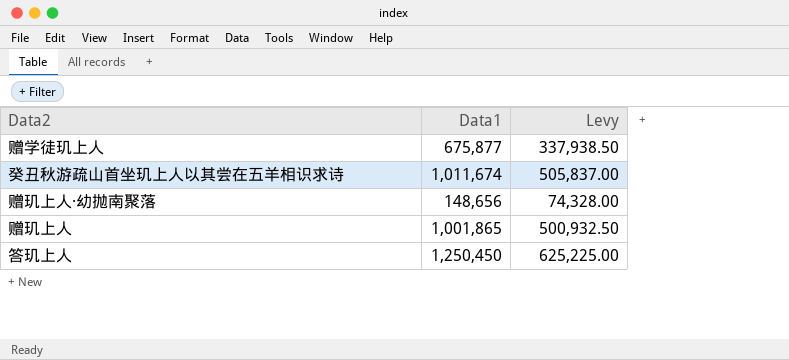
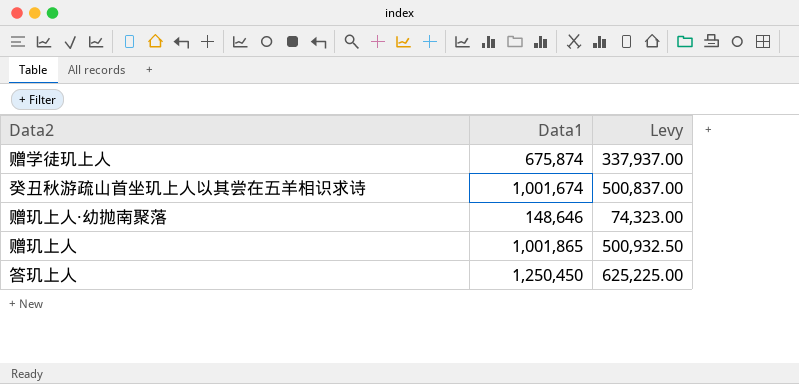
赠学徒玑上人 | Data1: 675,877 -> 675,874
赠学徒玑上人 | Levy: 337,938.50 -> 337,937.00
癸丑秋游疏山首坐玑上人以其尝在五羊相识求诗 | Data1: 1,011,674 -> 1,001,674
癸丑秋游疏山首坐玑上人以其尝在五羊相识求诗 | Levy: 505,837.00 -> 500,837.00
赠玑上人·幼抛南聚落 | Data1: 148,656 -> 148,646
赠玑上人·幼抛南聚落 | Levy: 74,328.00 -> 74,323.00

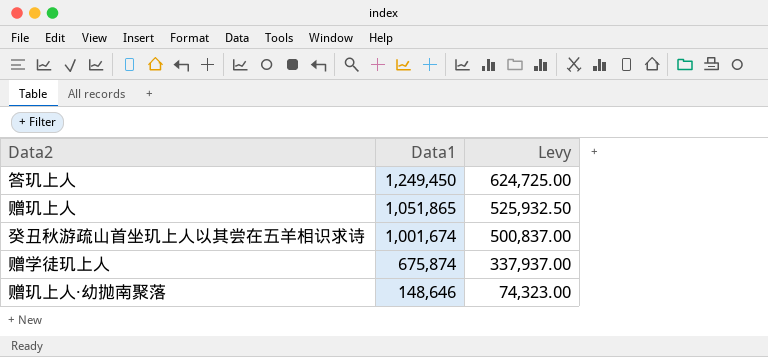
row order: none -> Data1 descending
答玑上人 | Data1: 1,250,450 -> 1,249,450
答玑上人 | Levy: 625,225.00 -> 624,725.00
赠玑上人 | Data1: 1,001,865 -> 1,051,865
赠玑上人 | Levy: 500,932.50 -> 525,932.50

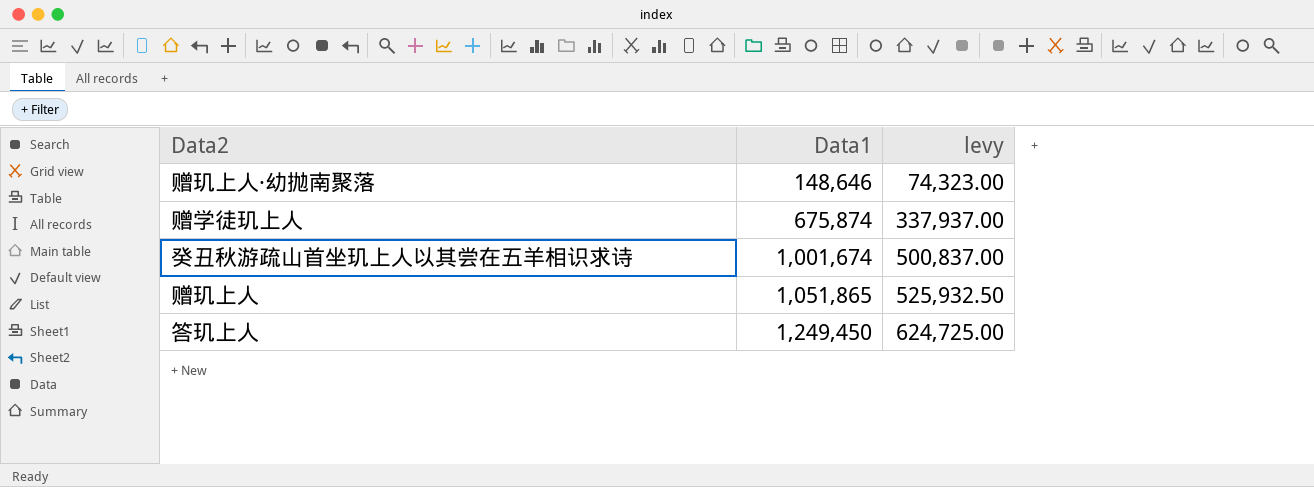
row order: Data1 descending -> Data1 ascending
column name: Levy -> levy

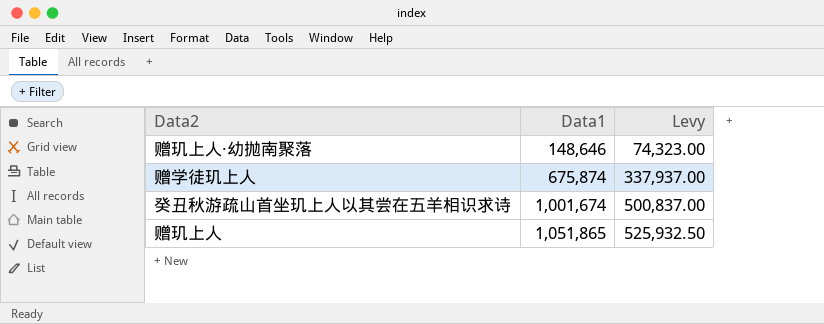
column name: levy -> Levy
row 答玑上人: 1,249,450 | 624,725.00 -> none

